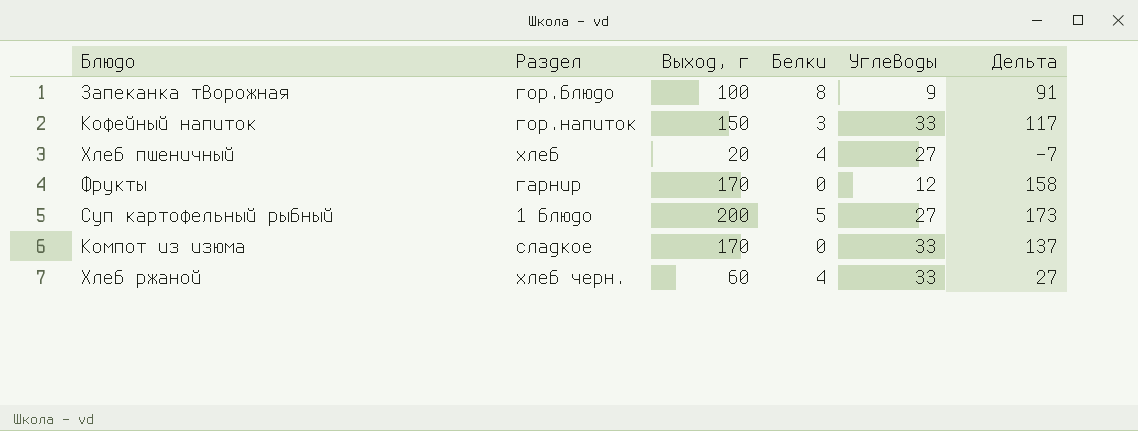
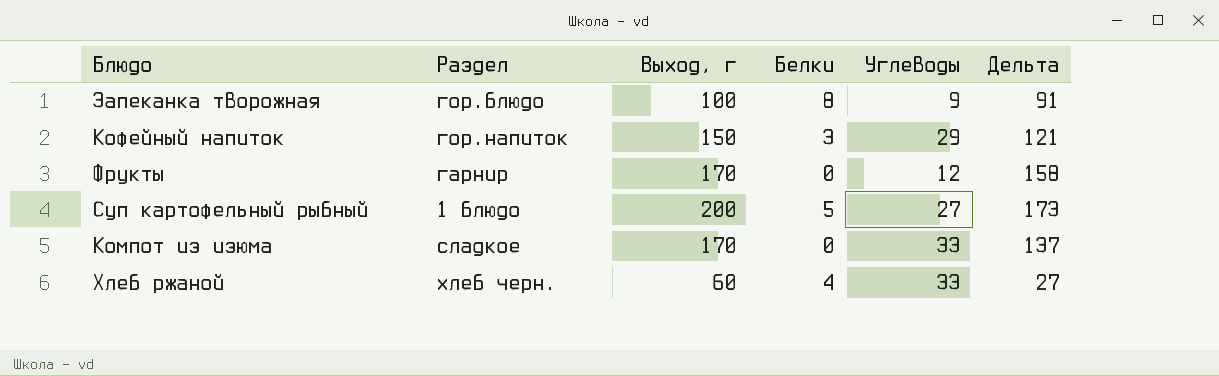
row Хлеб пшеничный: хлеб | 20 | 4 | 27 | -7 -> none
Кофейный напиток | Углеводы: 33 -> 29
Кофейный напиток | Дельта: 117 -> 121

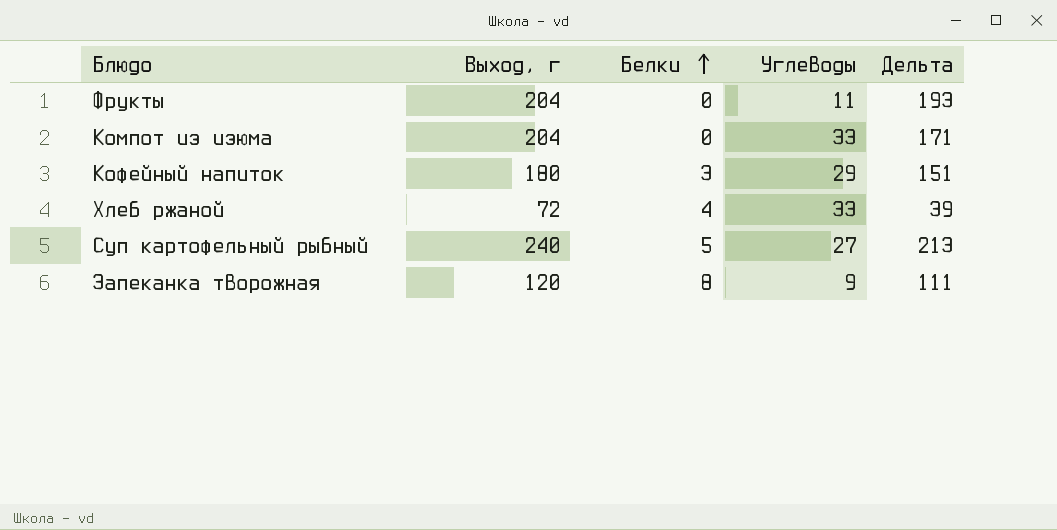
row order: none -> Белки ascending
column Раздел | position: 2 -> none
Фрукты | Выход, г: 170 -> 204
Фрукты | Углеводы: 12 -> 11
Фрукты | Дельта: 158 -> 193
Компот из изюма | Выход, г: 170 -> 204
Компот из изюма | Дельта: 137 -> 171
Кофейный напиток | Выход, г: 150 -> 180
Кофейный напиток | Дельта: 121 -> 151
Хлеб ржаной | Выход, г: 60 -> 72
Хлеб ржаной | Дельта: 27 -> 39
Суп картофельный рыбный | Выход, г: 200 -> 240
Суп картофельный рыбный | Дельта: 173 -> 213
Запеканка творожная | Выход, г: 100 -> 120
Запеканка творожная | Дельта: 91 -> 111

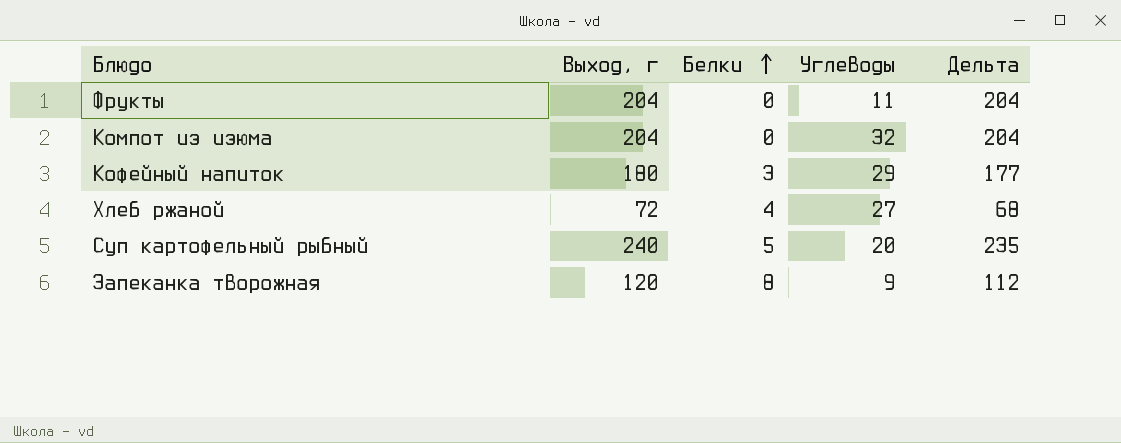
column Дельта | formula: [Выход, г] - [Углеводы] -> [Выход, г] - [Белки]
Компот из изюма | Углеводы: 33 -> 32
Хлеб ржаной | Углеводы: 33 -> 27
Суп картофельный рыбный | Углеводы: 27 -> 20

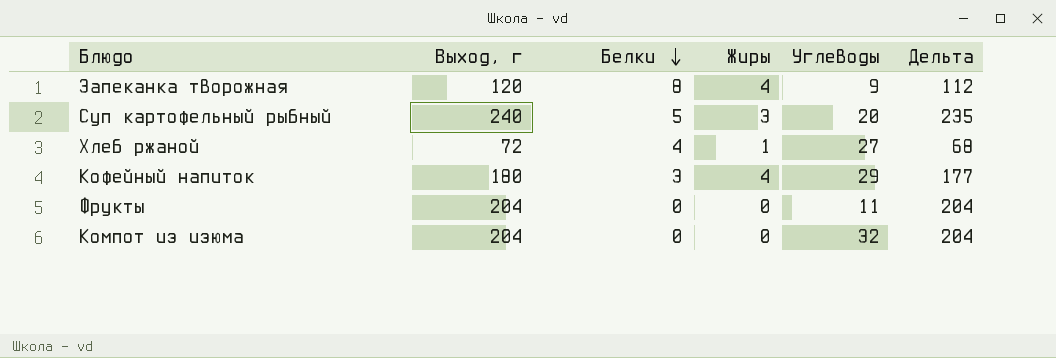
row order: Белки ascending -> Белки descending
column Жиры | position: none -> 4

